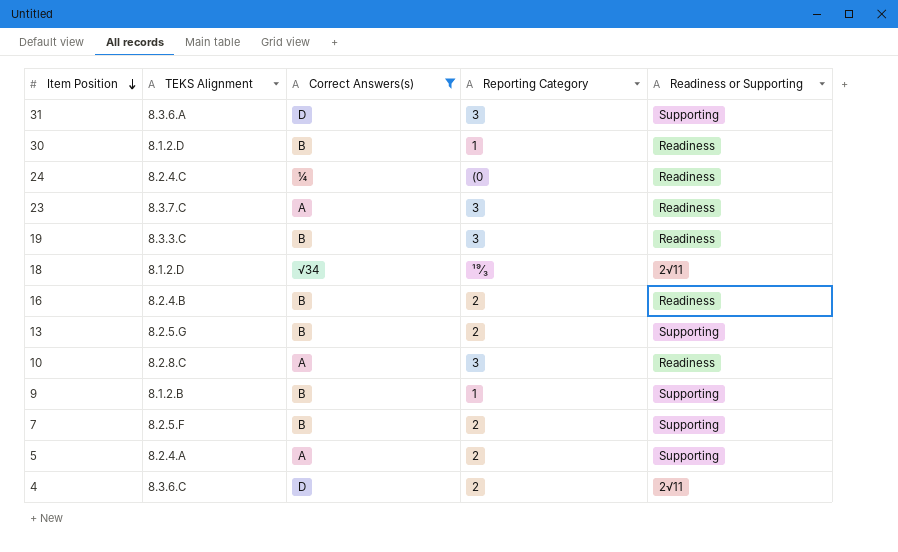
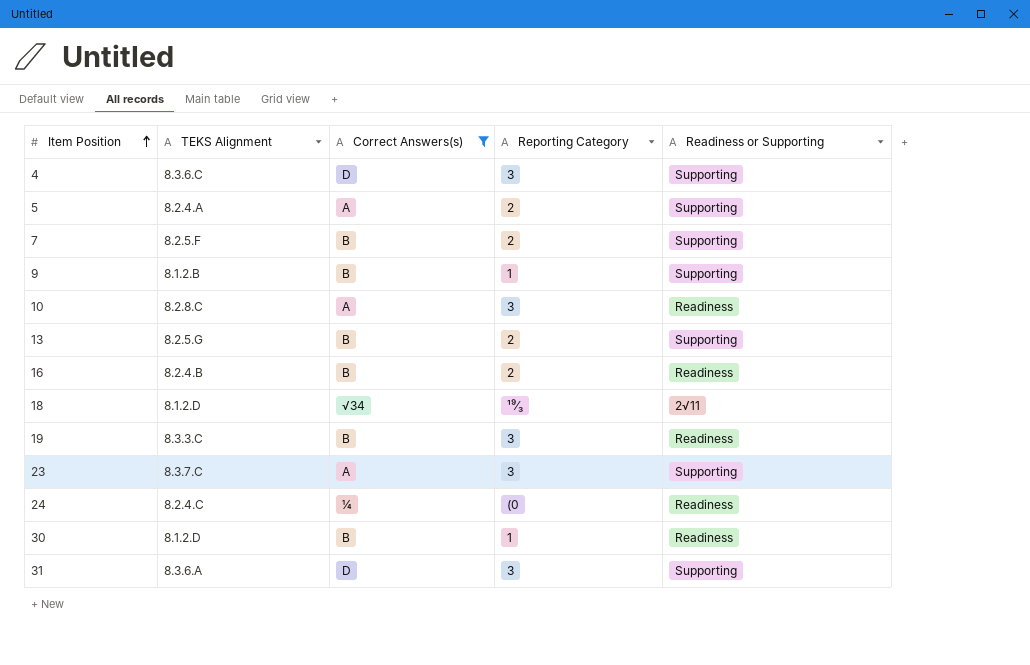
row order: Item Position descending -> Item Position ascending
4 | Reporting Category: 2 -> 3
4 | Readiness or Supporting: 2√11 -> Supporting
23 | Readiness or Supporting: Readiness -> Supporting

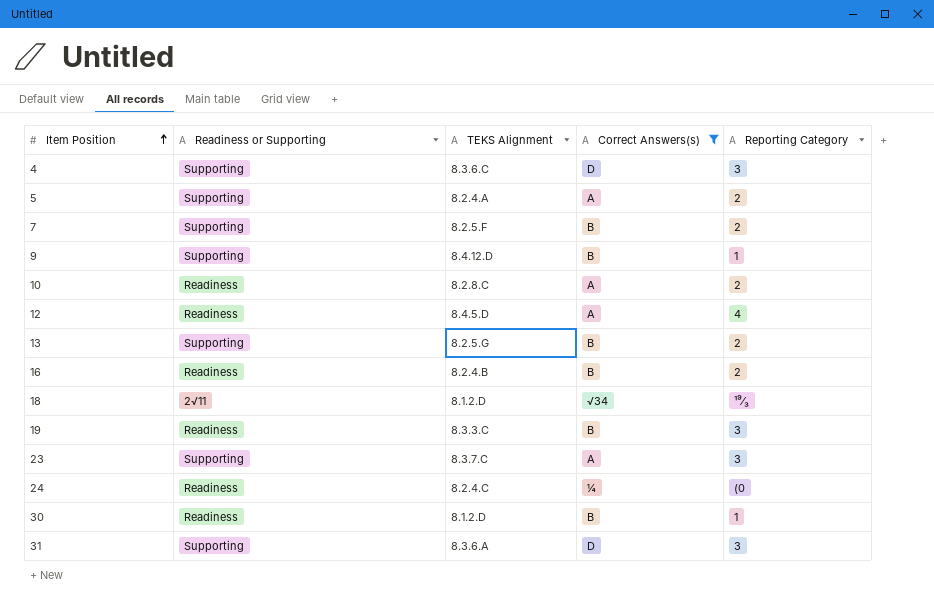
column Readiness or Supporting | position: 5 -> 2
9 | TEKS Alignment: 8.1.2.B -> 8.4.12.D
10 | Reporting Category: 3 -> 2
row 12: none -> Readiness | 8.4.5.D | A | 4

